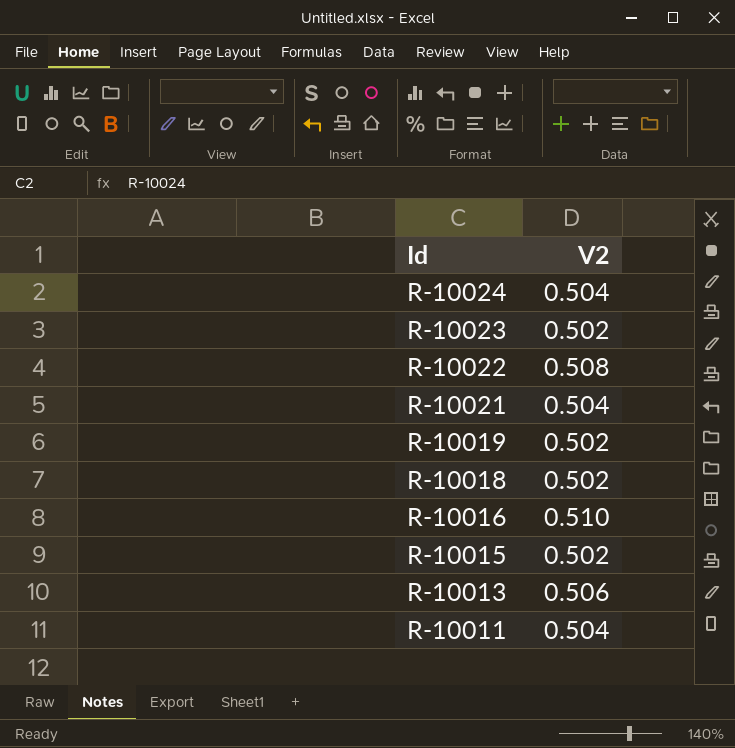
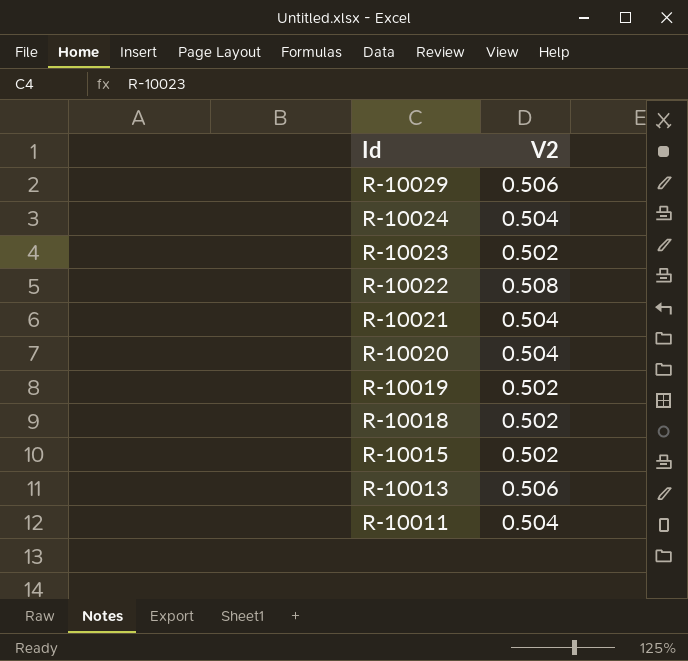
row R-10016: 0.510 -> none
row R-10029: none -> 0.506
row R-10020: none -> 0.504

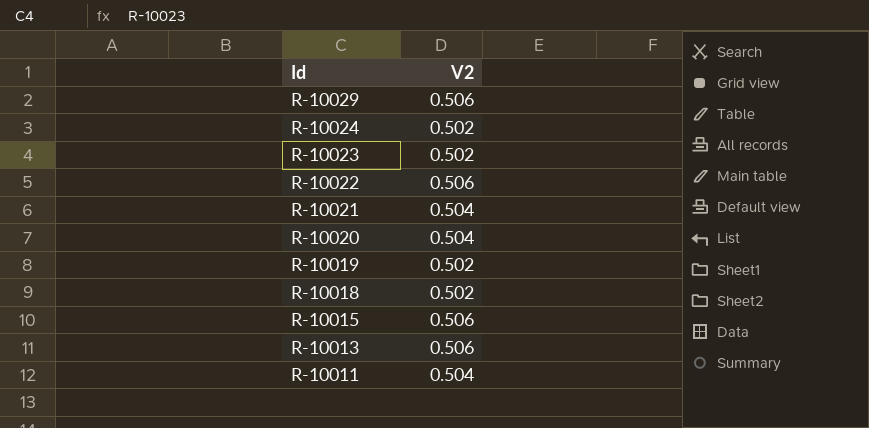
R-10024 | V2: 0.504 -> 0.502
R-10022 | V2: 0.508 -> 0.506
R-10015 | V2: 0.502 -> 0.506

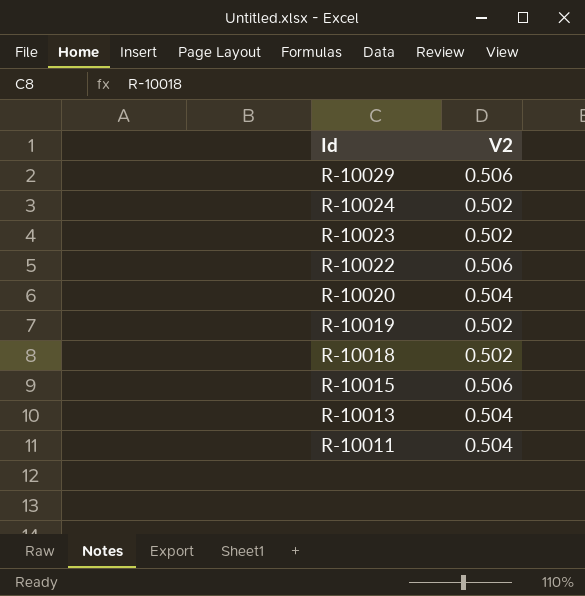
row R-10021: 0.504 -> none
R-10013 | V2: 0.506 -> 0.504

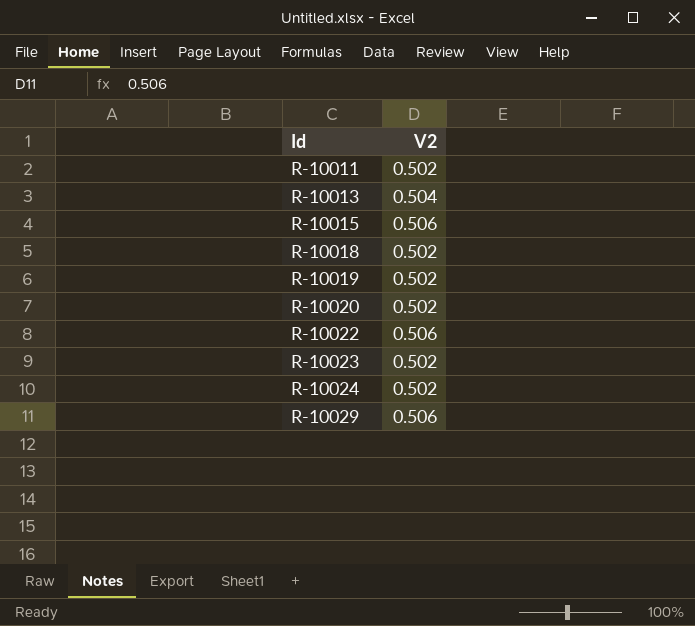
row order: Id descending -> Id ascending
R-10011 | V2: 0.504 -> 0.502
R-10020 | V2: 0.504 -> 0.502

